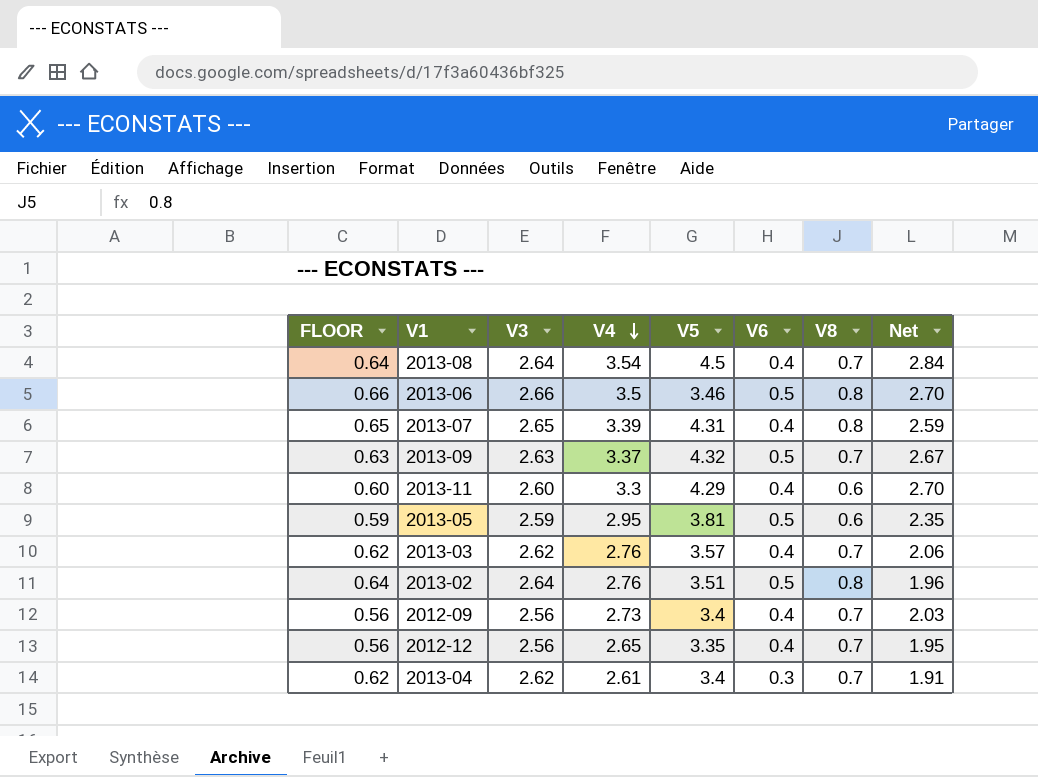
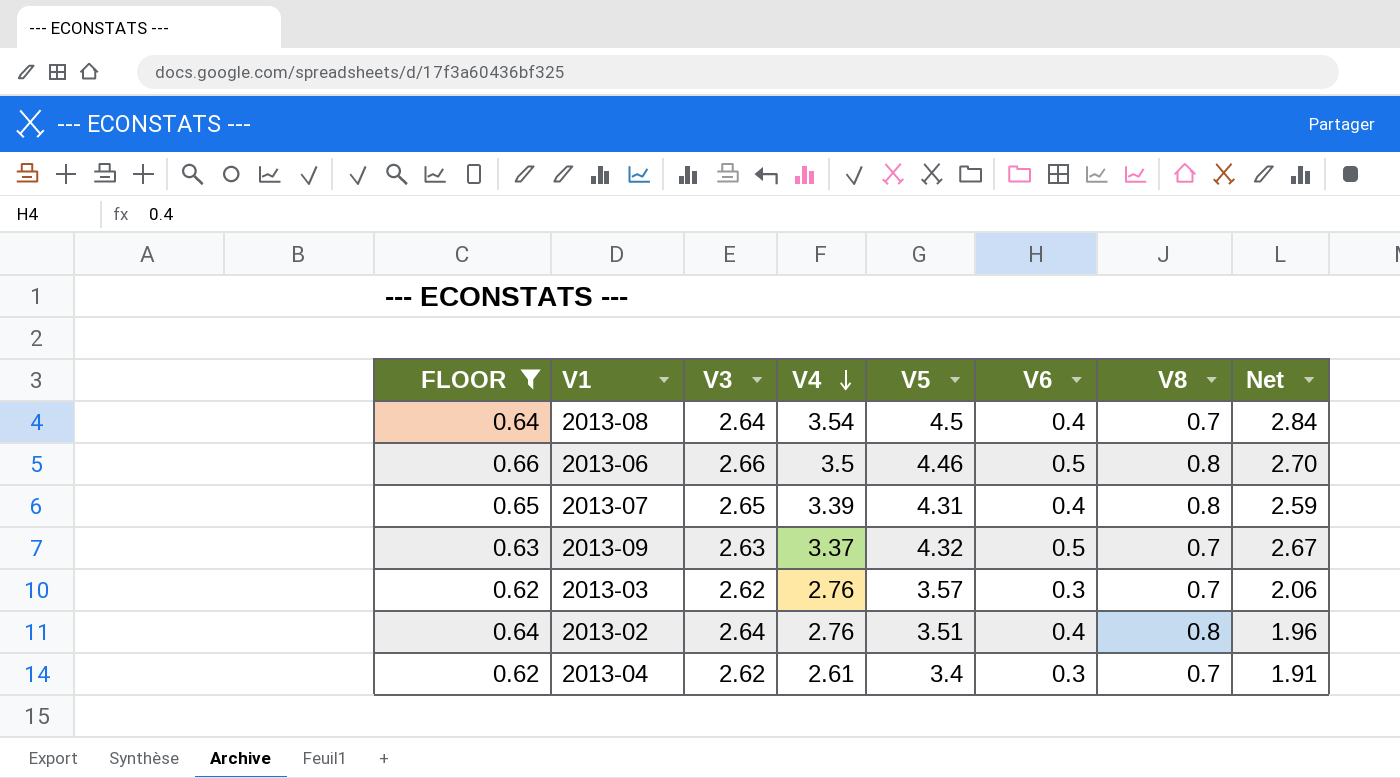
filter: none -> FLOOR >= 0.62
2013-06 | V5: 3.46 -> 4.46
2013-03 | V6: 0.4 -> 0.3
2013-02 | V6: 0.5 -> 0.4

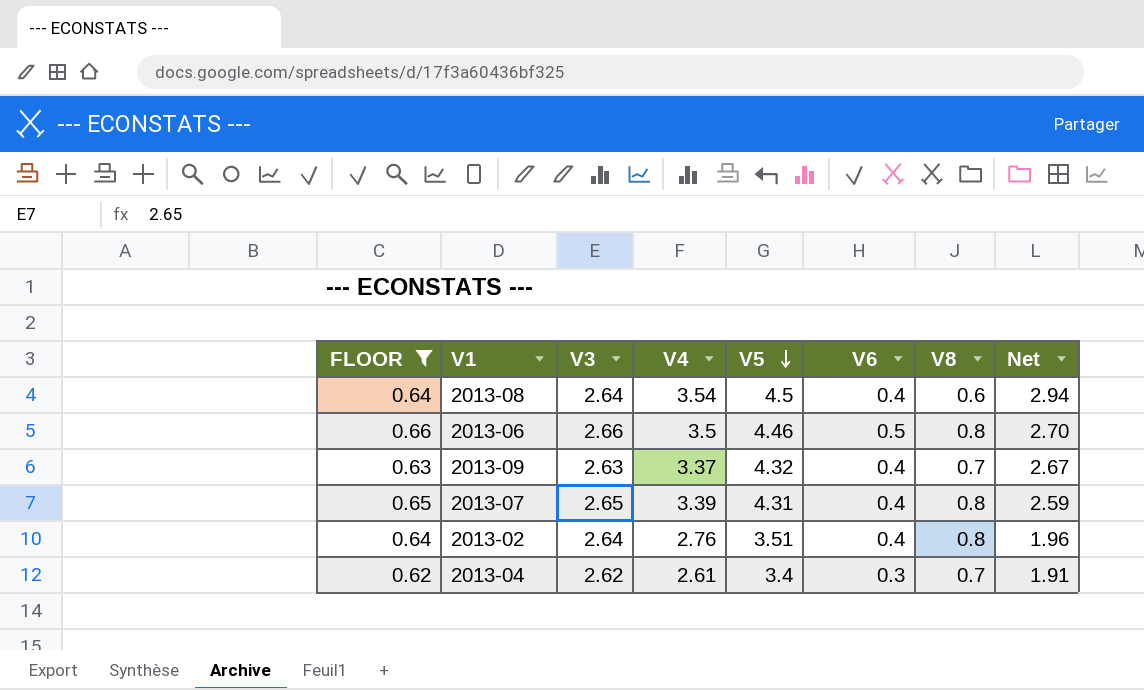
row order: V4 descending -> V5 descending
row 2013-03: 0.62 | 2.62 | 2.76 | 3.57 | 0.3 | 0.7 | 2.06 -> none
2013-08 | V8: 0.7 -> 0.6
2013-08 | Net: 2.84 -> 2.94
2013-09 | V6: 0.5 -> 0.4

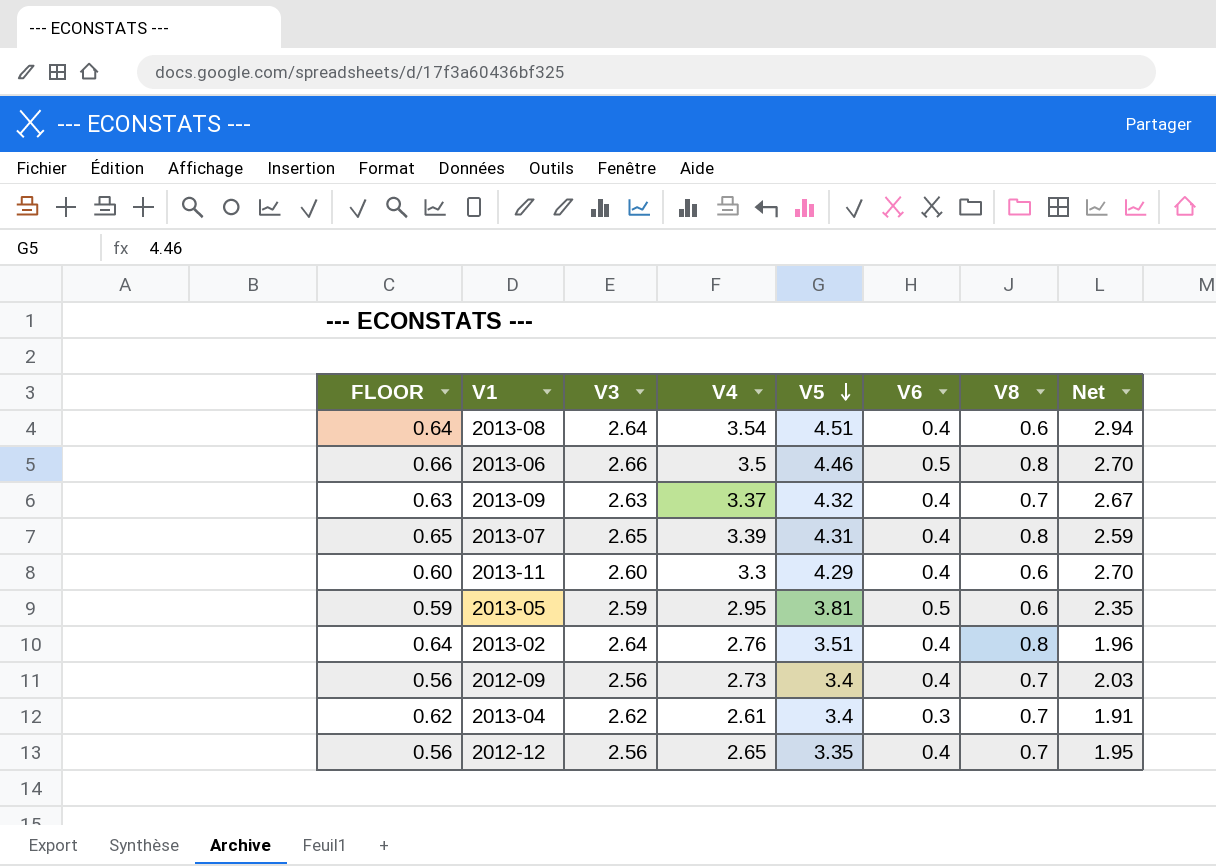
filter: FLOOR >= 0.62 -> none
2013-08 | V5: 4.5 -> 4.51

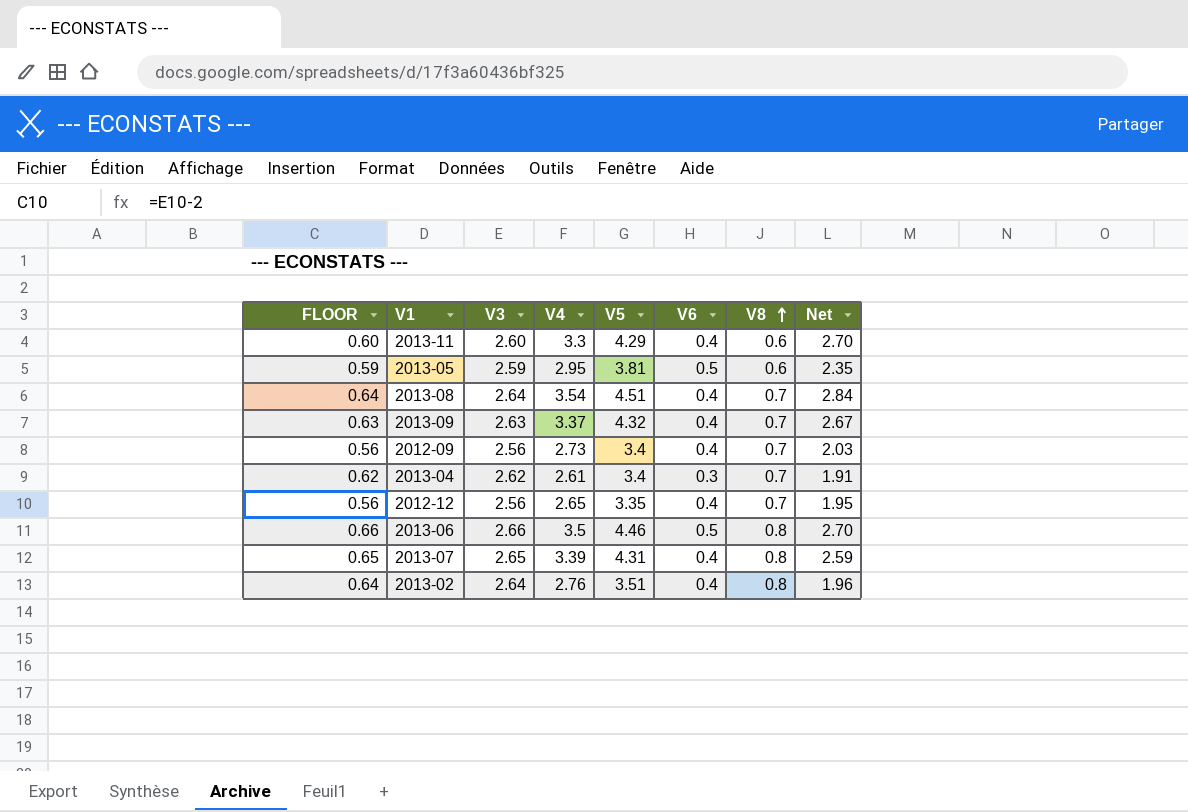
row order: V5 descending -> V8 ascending
2013-08 | V8: 0.6 -> 0.7
2013-08 | Net: 2.94 -> 2.84

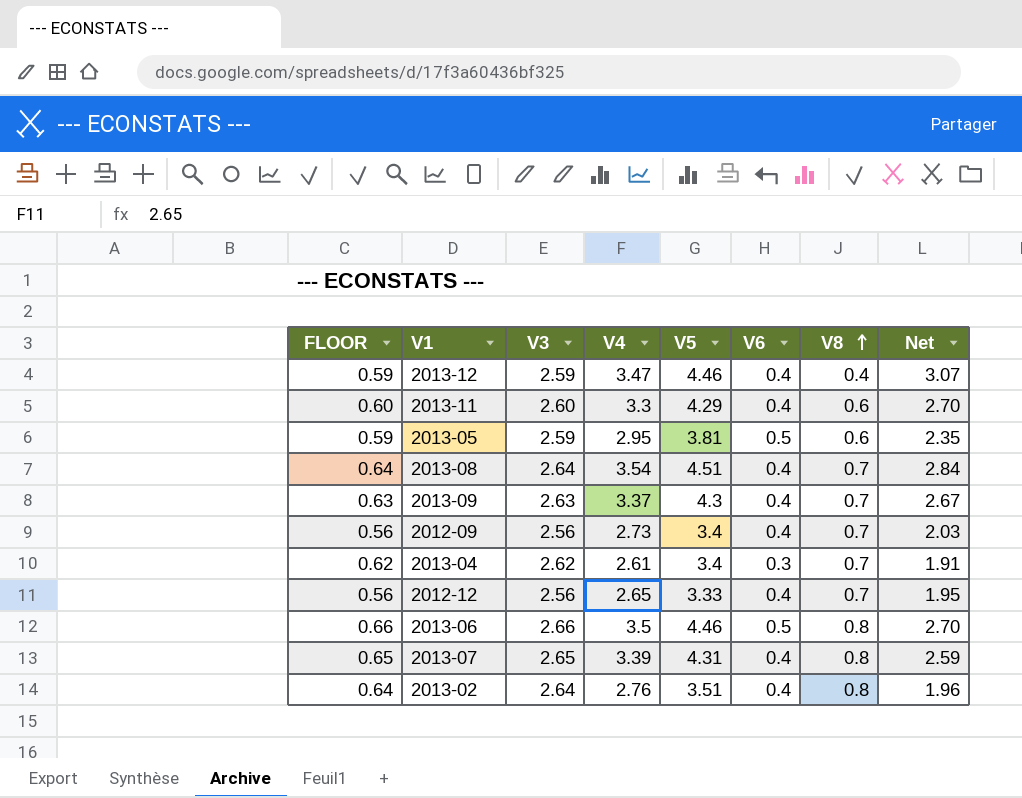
row 2013-12: none -> 0.59 | 2.59 | 3.47 | 4.46 | 0.4 | 0.4 | 3.07
2013-09 | V5: 4.32 -> 4.3
2012-12 | V5: 3.35 -> 3.33

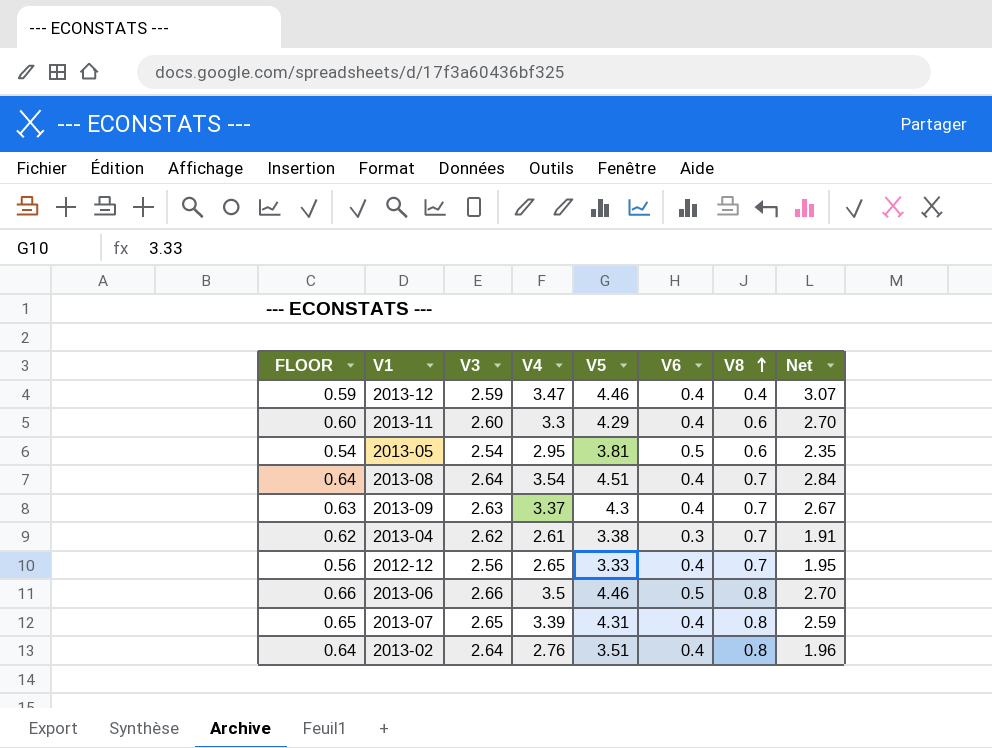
row 2012-09: 0.56 | 2.56 | 2.73 | 3.4 | 0.4 | 0.7 | 2.03 -> none
2013-05 | FLOOR: 0.59 -> 0.54
2013-05 | V3: 2.59 -> 2.54
2013-04 | V5: 3.4 -> 3.38

